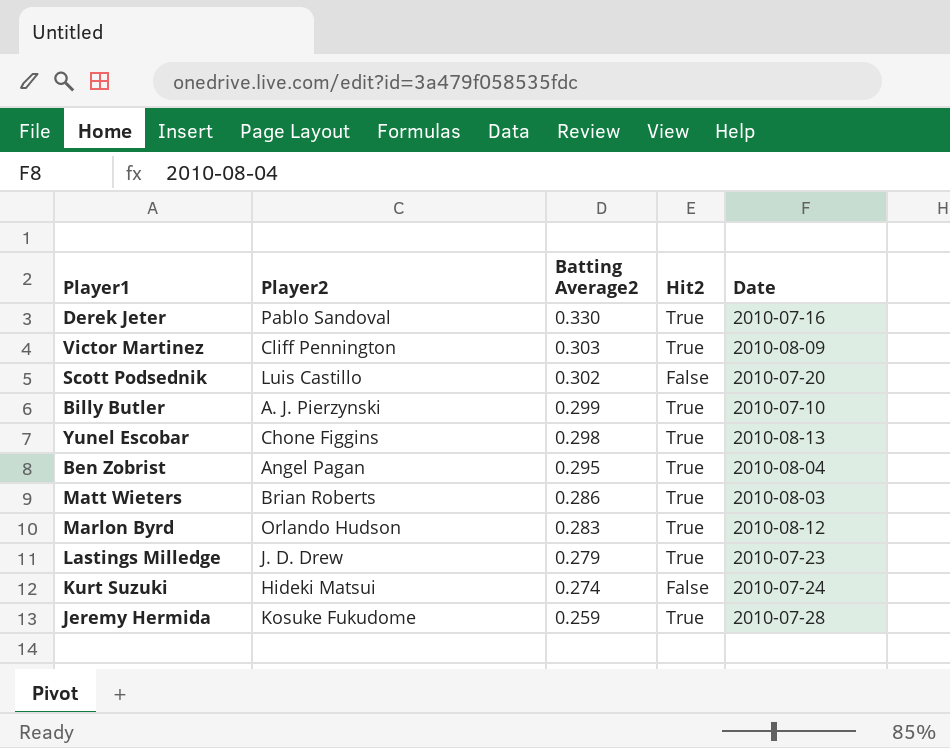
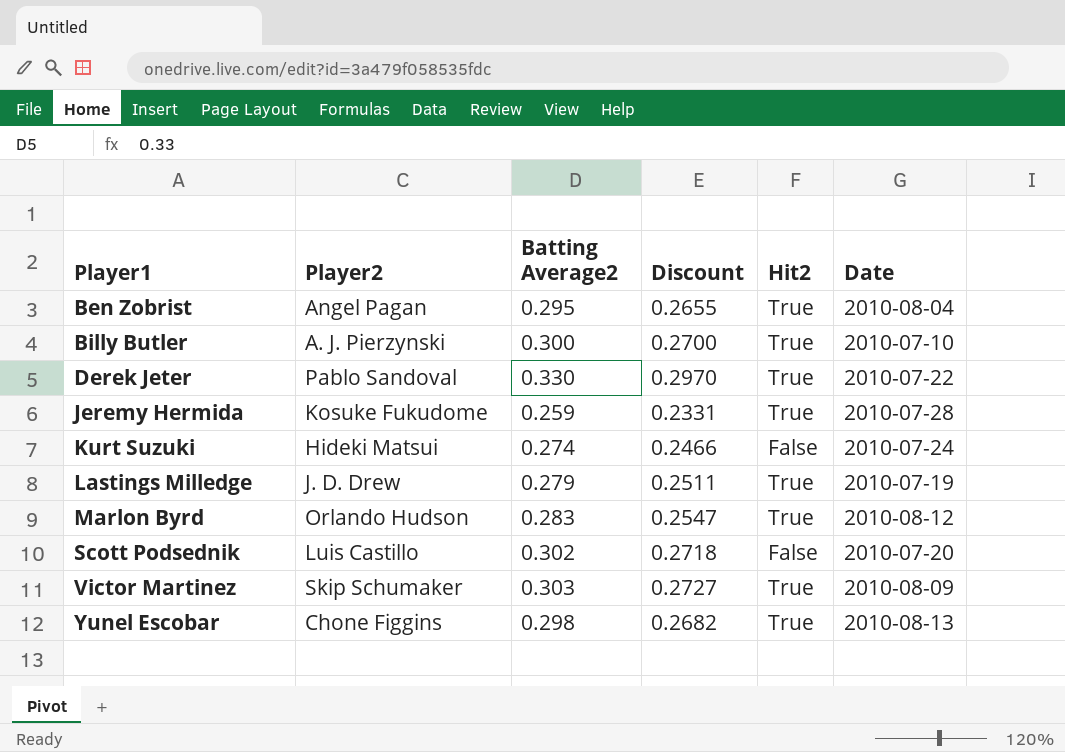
row order: Batting Average2 descending -> Player1 ascending
column Discount | formula: none -> [Batting Average2] * 0.9
row Matt Wieters: Brian Roberts | 0.286 | True | 2010-08-03 -> none
Billy Butler | Batting Average2: 0.299 -> 0.300
Derek Jeter | Date: 2010-07-16 -> 2010-07-22
Lastings Milledge | Date: 2010-07-23 -> 2010-07-19
Victor Martinez | Player2: Cliff Pennington -> Skip Schumaker

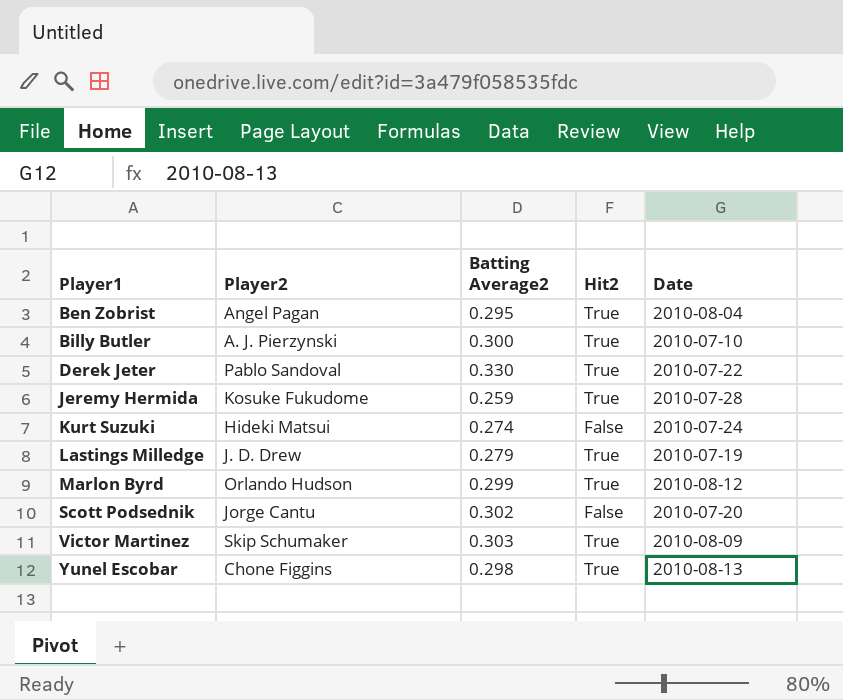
column Discount | formula: [Batting Average2] * 0.9 -> none
Marlon Byrd | Batting Average2: 0.283 -> 0.299
Scott Podsednik | Player2: Luis Castillo -> Jorge Cantu

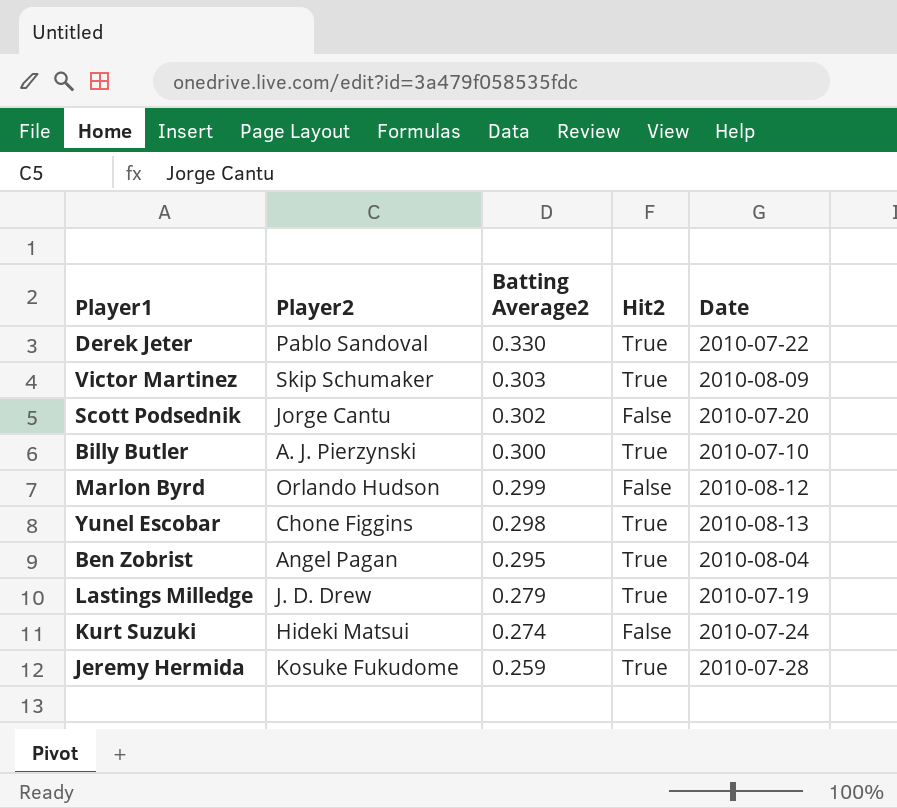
row order: Player1 ascending -> Batting Average2 descending
Marlon Byrd | Hit2: True -> False

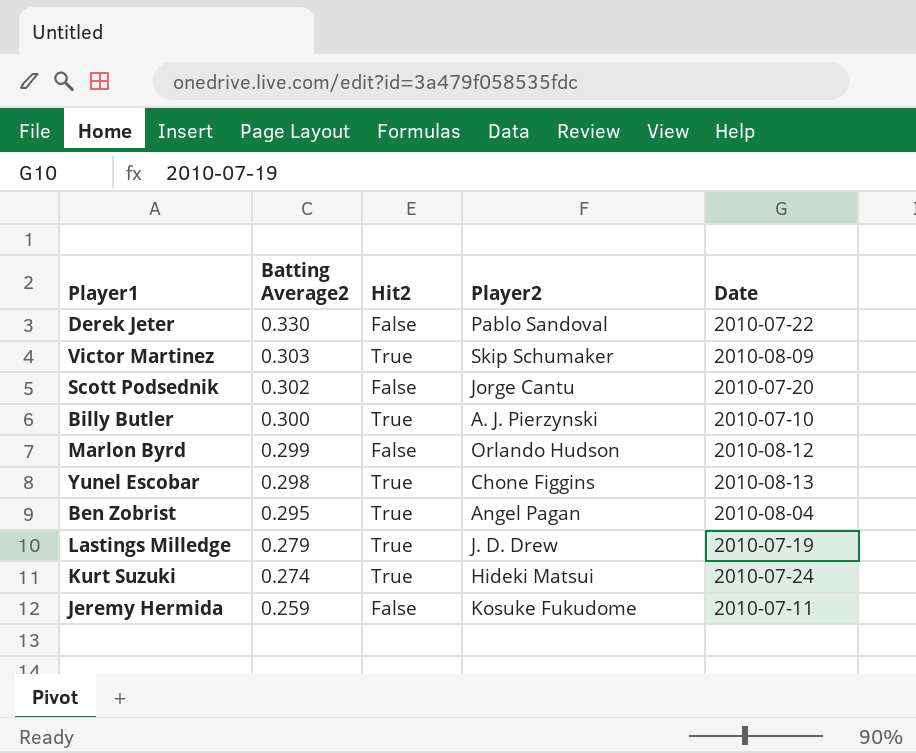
column Player2 | position: 2 -> 4
Derek Jeter | Hit2: True -> False
Kurt Suzuki | Hit2: False -> True
Jeremy Hermida | Hit2: True -> False
Jeremy Hermida | Date: 2010-07-28 -> 2010-07-11

